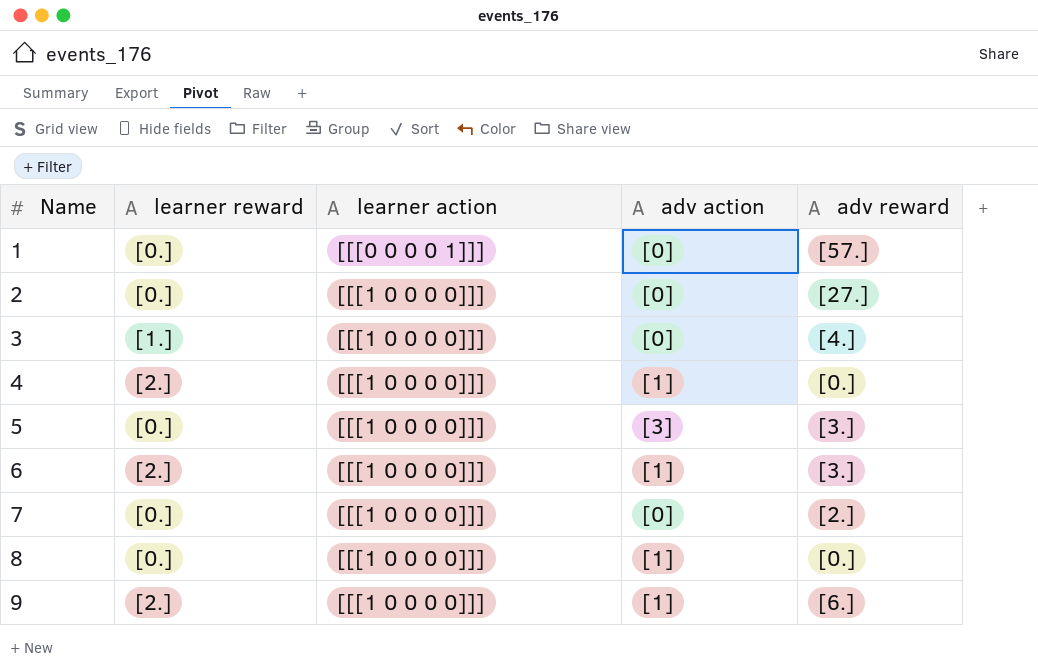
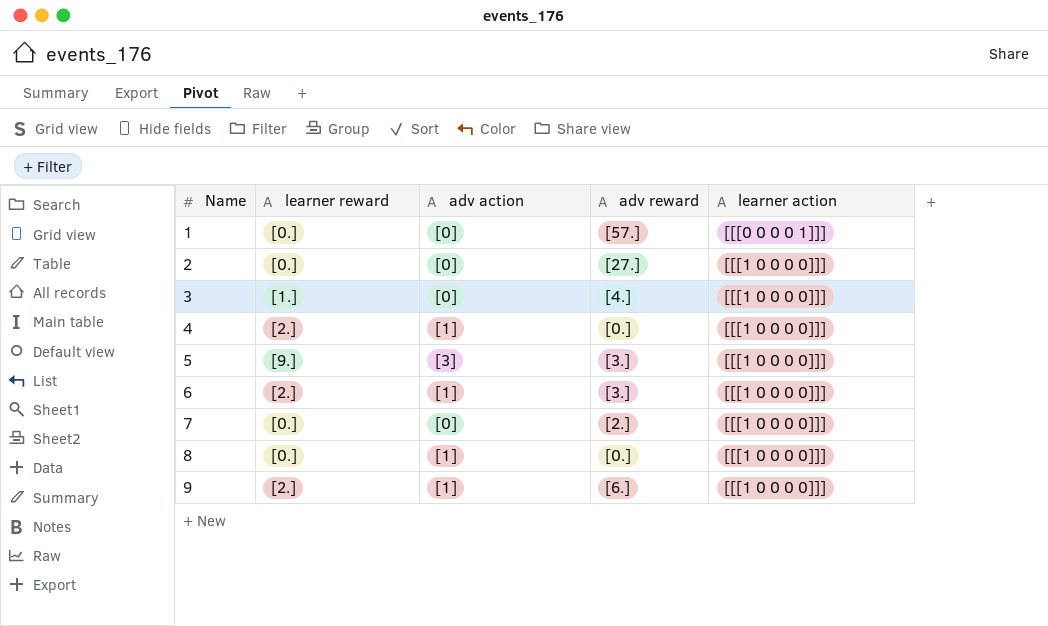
column learner action | position: 3 -> 5
5 | learner reward: [0.] -> [9.]

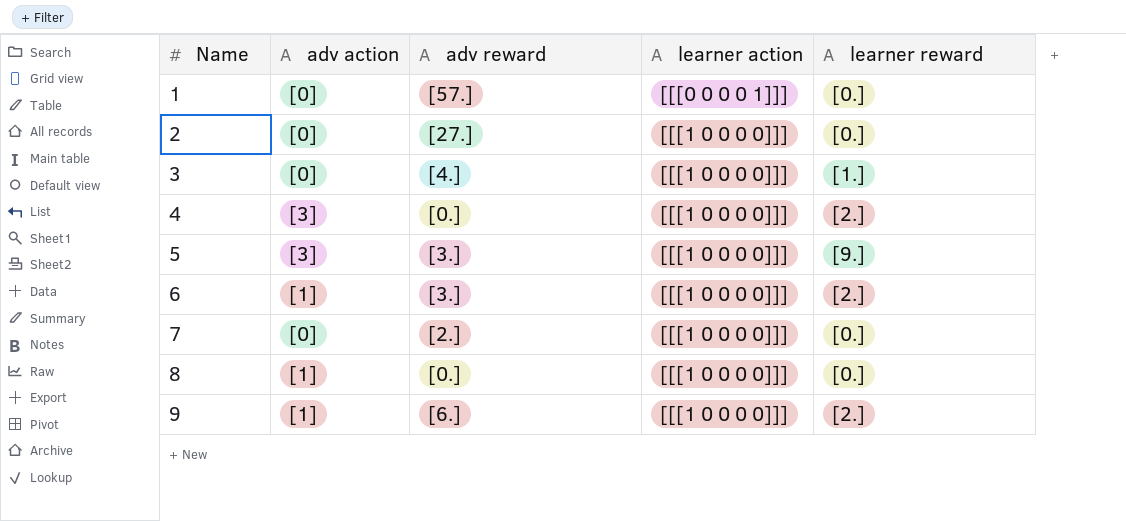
column learner reward | position: 2 -> 5
4 | adv action: [1] -> [3]

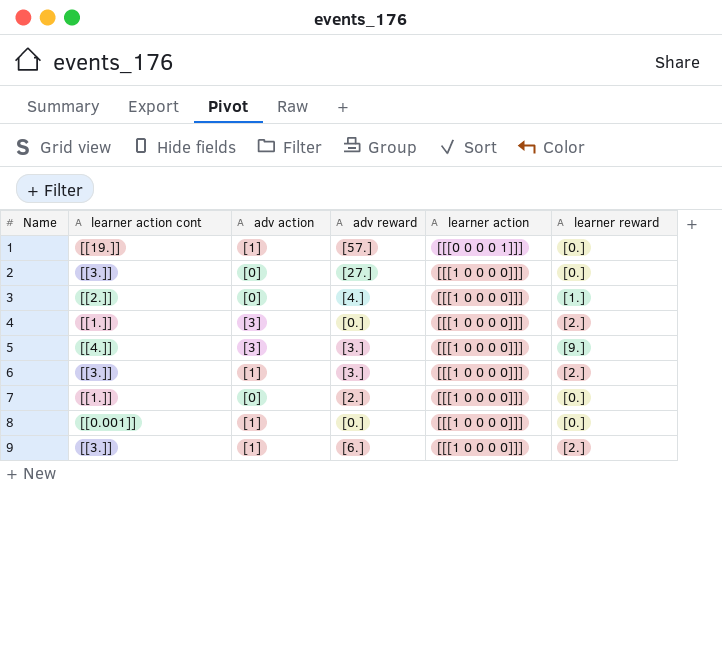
column learner action cont | position: none -> 2
1 | adv action: [0] -> [1]

